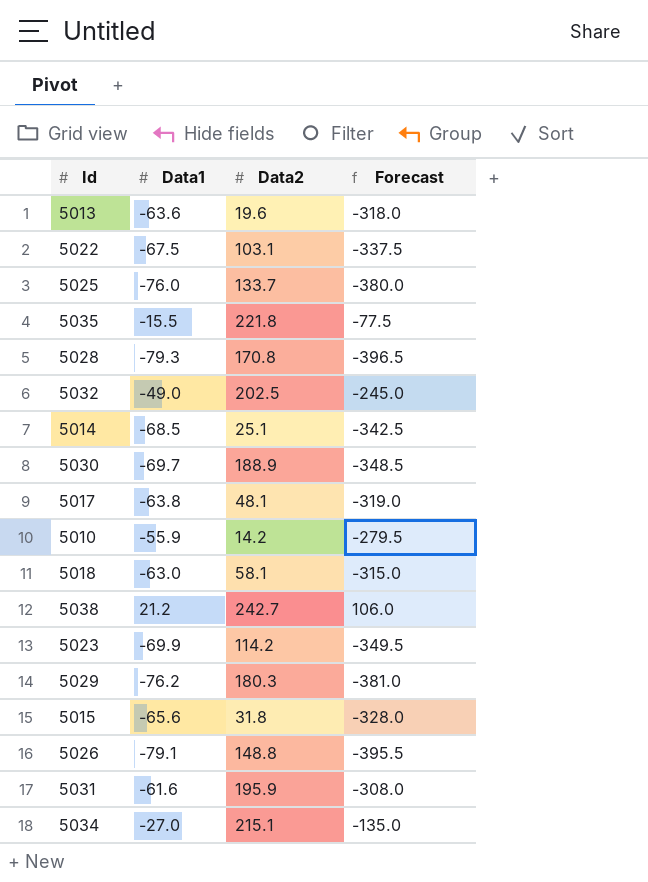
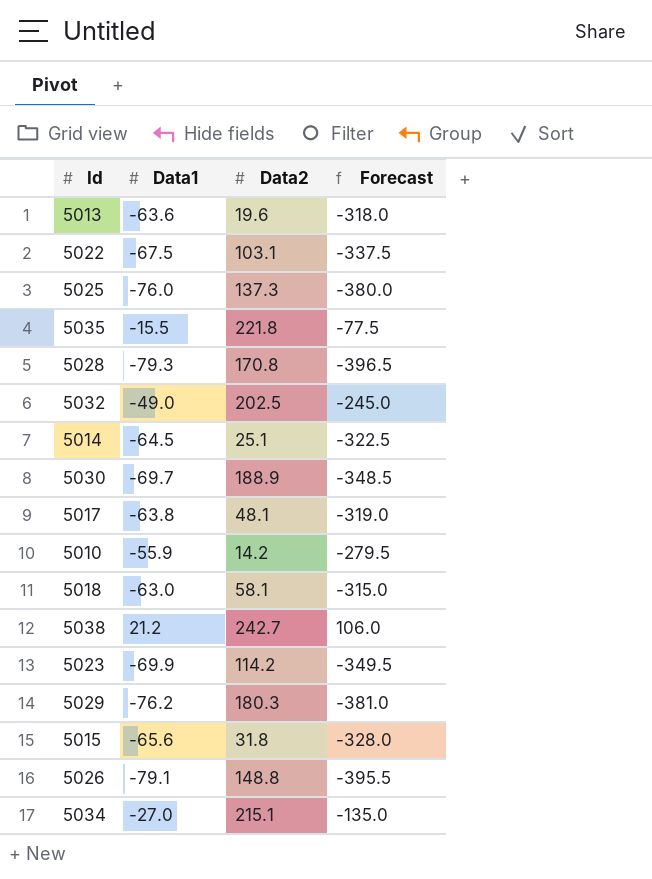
row 5031: -61.6 | 195.9 | -308.0 -> none
5025 | Data2: 133.7 -> 137.3
5014 | Data1: -68.5 -> -64.5
5014 | Forecast: -342.5 -> -322.5

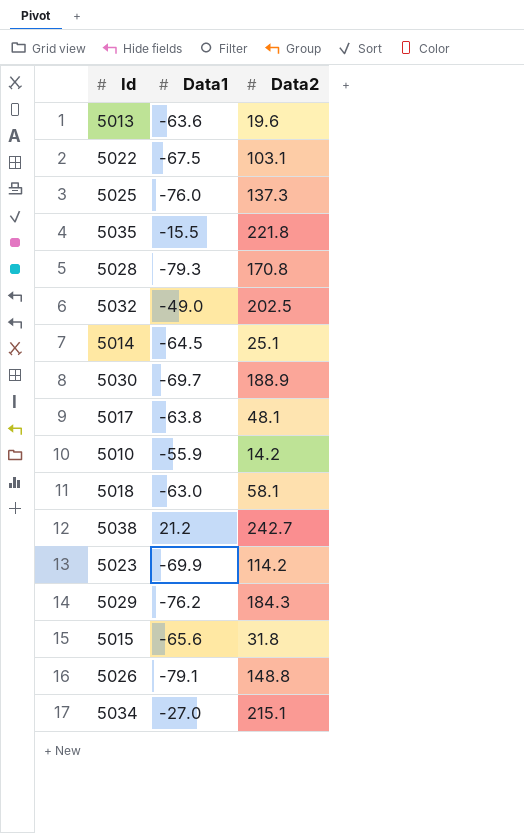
column Forecast | formula: [Data1] * 5 -> none
5029 | Data2: 180.3 -> 184.3

